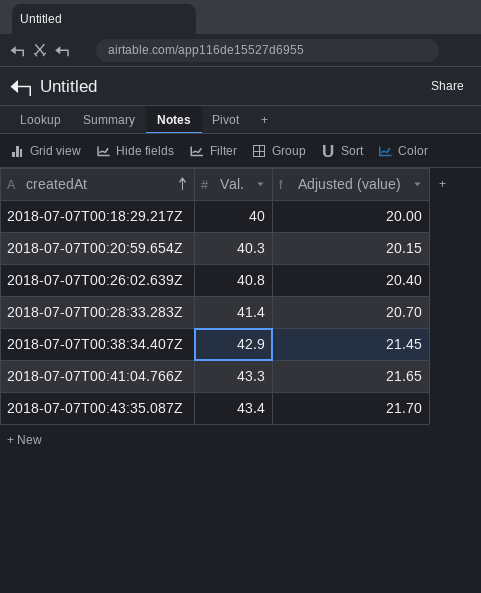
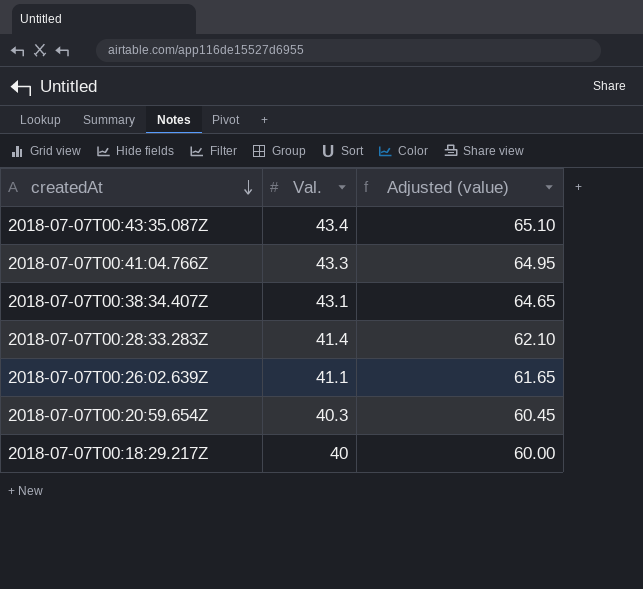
row order: createdAt ascending -> createdAt descending
column Adjusted (value) | formula: [Val.] * 0.5 -> [Val.] * 1.5
2018-07-07T00:38:34.407Z | Val.: 42.9 -> 43.1
2018-07-07T00:26:02.639Z | Val.: 40.8 -> 41.1

